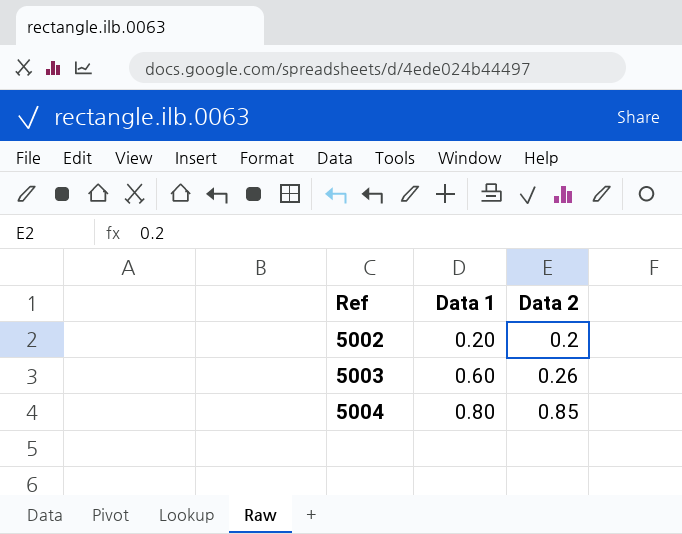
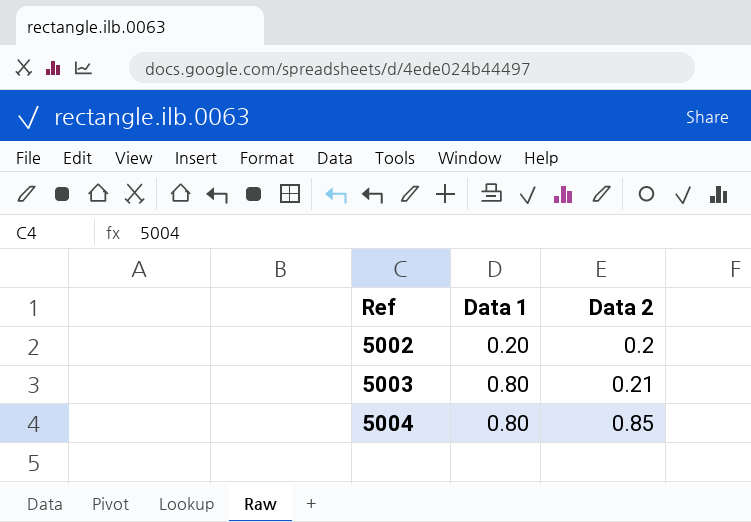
5003 | Data 1: 0.60 -> 0.80
5003 | Data 2: 0.26 -> 0.21

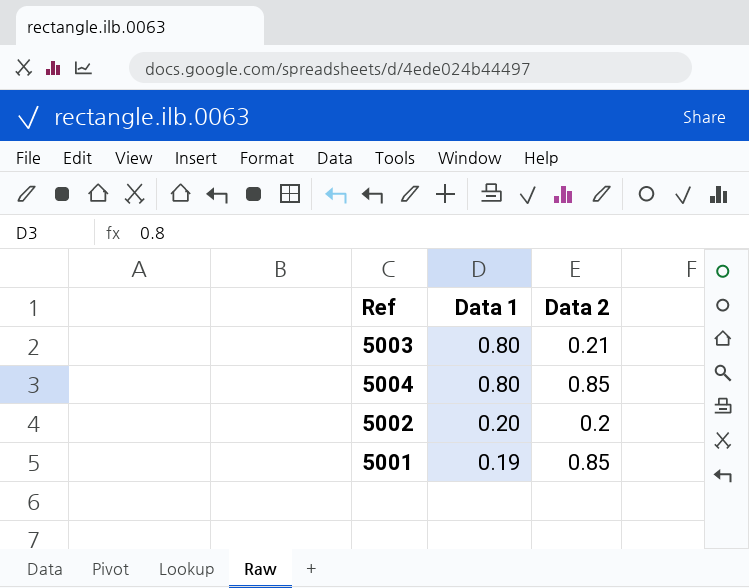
row order: Ref ascending -> Data 1 descending
row 5001: none -> 0.19 | 0.85

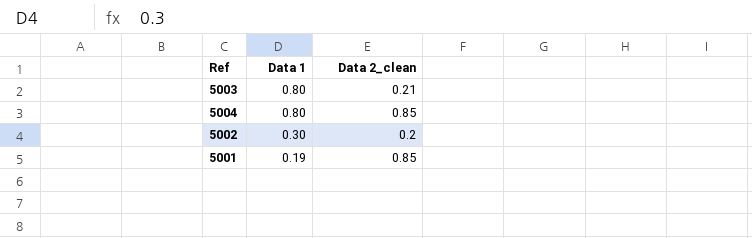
column name: Data 2 -> Data 2_clean
5002 | Data 1: 0.20 -> 0.30

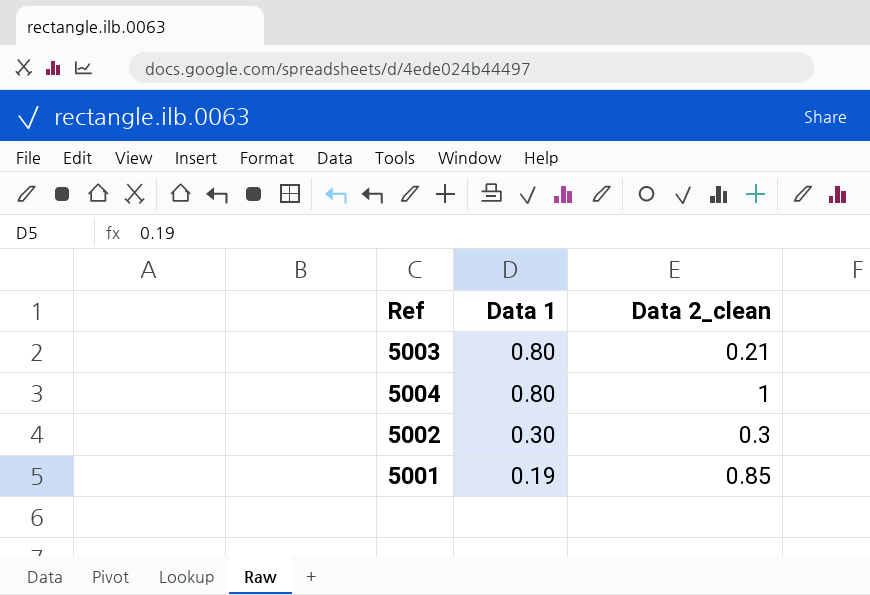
5004 | Data 2_clean: 0.85 -> 1
5002 | Data 2_clean: 0.2 -> 0.3

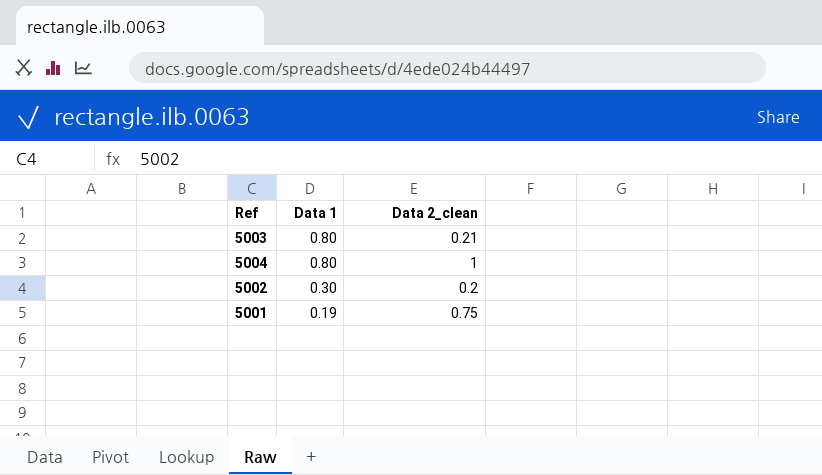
5002 | Data 2_clean: 0.3 -> 0.2
5001 | Data 2_clean: 0.85 -> 0.75

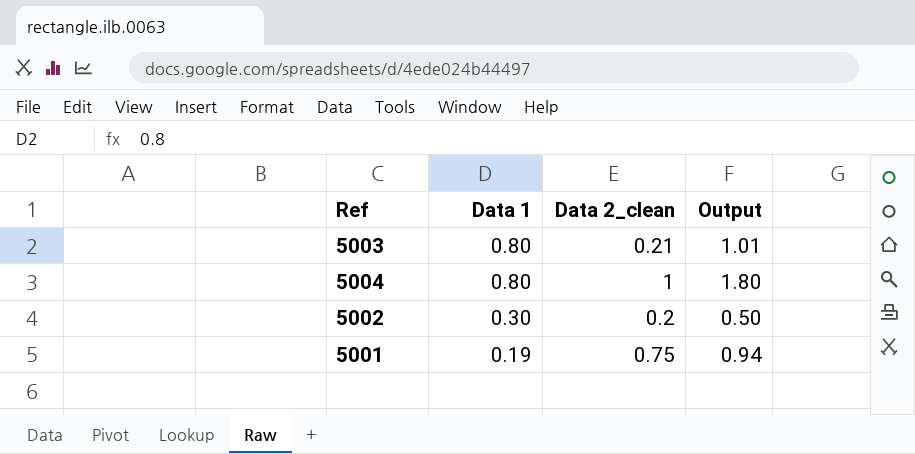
column Output | formula: none -> [Data 1] + [Data 2_clean]

